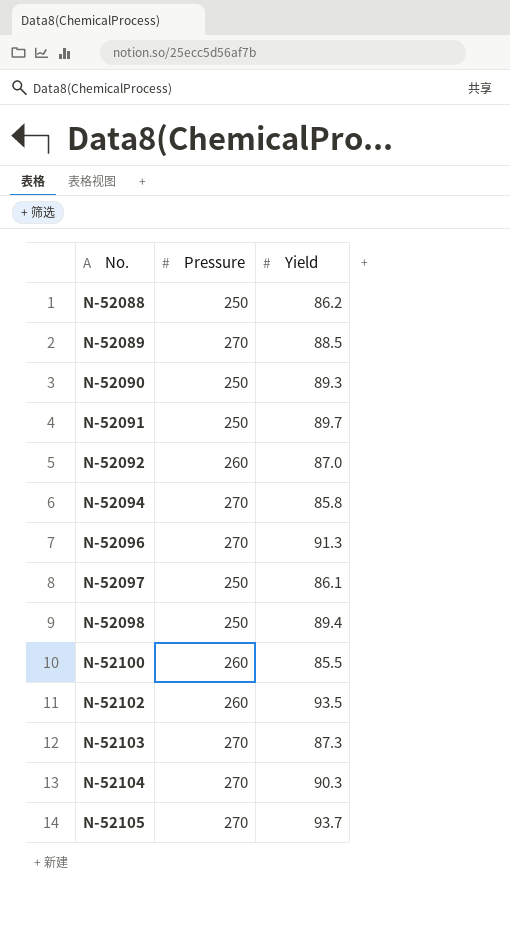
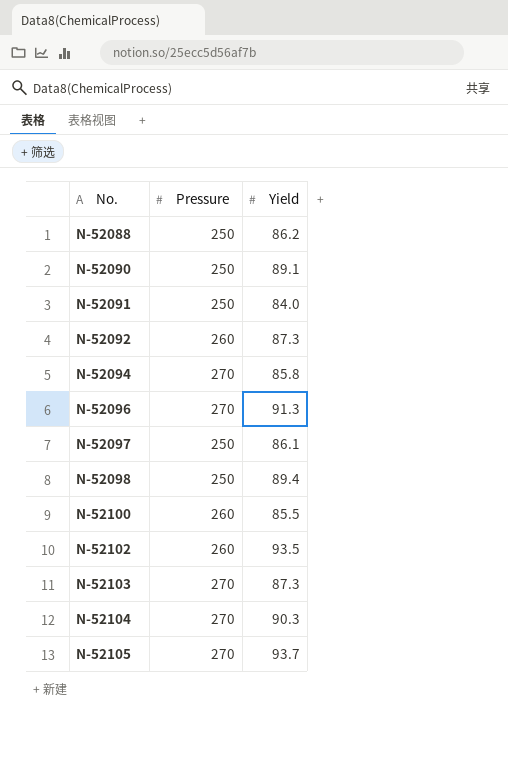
row N-52089: 270 | 88.5 -> none
N-52090 | Yield: 89.3 -> 89.1
N-52091 | Yield: 89.7 -> 84.0
N-52092 | Yield: 87.0 -> 87.3

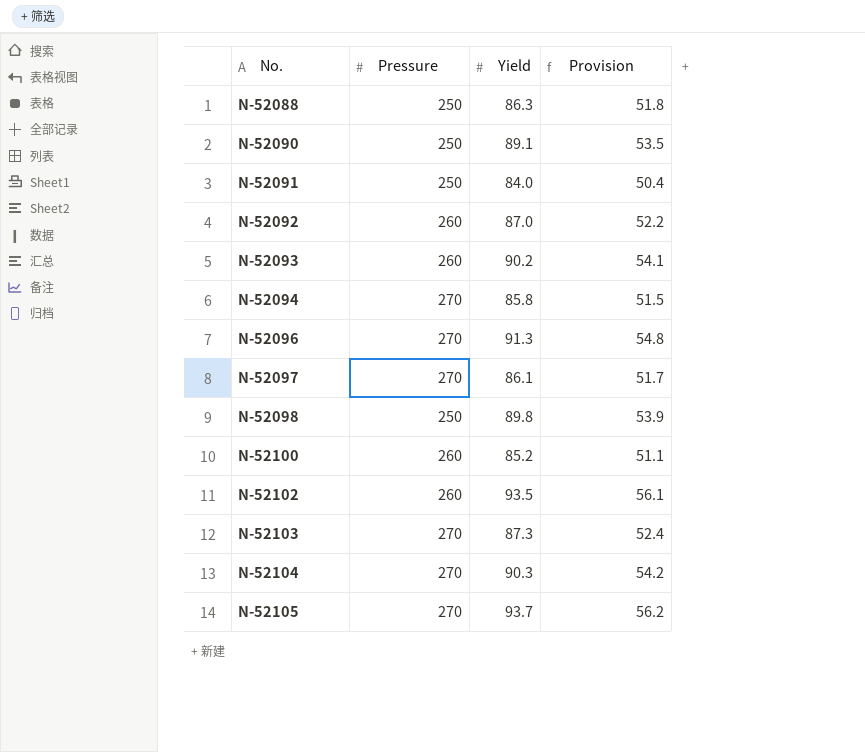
column Provision | formula: none -> [Yield] * 0.6
N-52088 | Yield: 86.2 -> 86.3
N-52092 | Yield: 87.3 -> 87.0
row N-52093: none -> 260 | 90.2 | 54.1
N-52097 | Pressure: 250 -> 270
N-52098 | Yield: 89.4 -> 89.8
N-52100 | Yield: 85.5 -> 85.2

